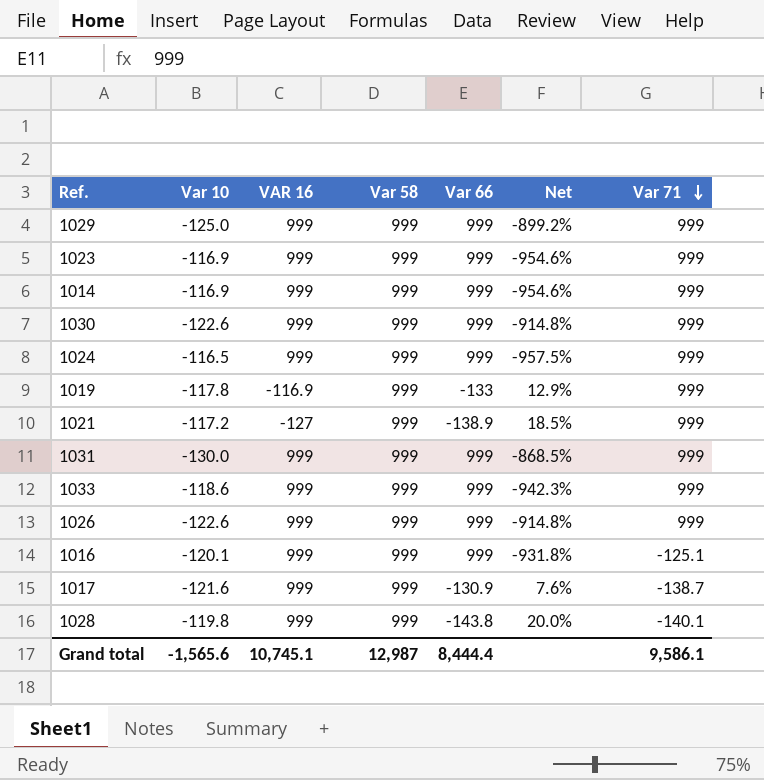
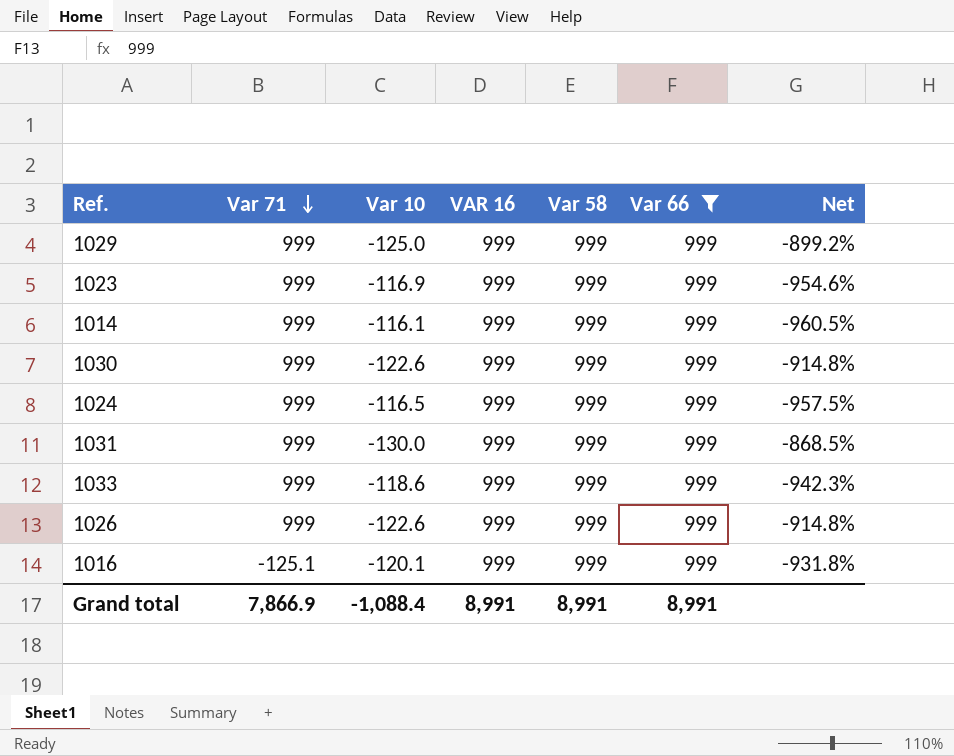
filter: none -> Var 66 = 999
column Var 71 | position: 7 -> 2
1014 | Var 10: -116.9 -> -116.1
1014 | Net: -954.6% -> -960.5%
Grand total | Var 71: 9,586.1 -> 7,866.9
Grand total | Var 10: -1,565.6 -> -1,088.4
Grand total | VAR 16: 10,745.1 -> 8,991
Grand total | Var 58: 12,987 -> 8,991
Grand total | Var 66: 8,444.4 -> 8,991

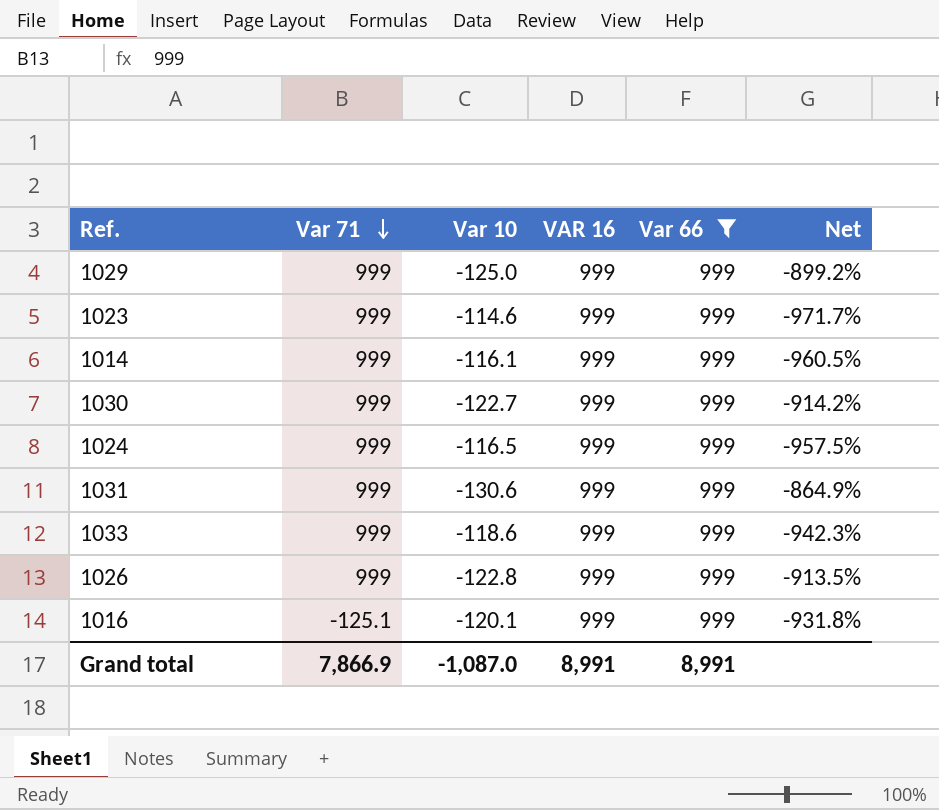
column Var 58 | position: 5 -> none
1023 | Var 10: -116.9 -> -114.6
1023 | Net: -954.6% -> -971.7%
1030 | Var 10: -122.6 -> -122.7
1030 | Net: -914.8% -> -914.2%
1031 | Var 10: -130.0 -> -130.6
1031 | Net: -868.5% -> -864.9%
1026 | Var 10: -122.6 -> -122.8
1026 | Net: -914.8% -> -913.5%
Grand total | Var 10: -1,088.4 -> -1,087.0

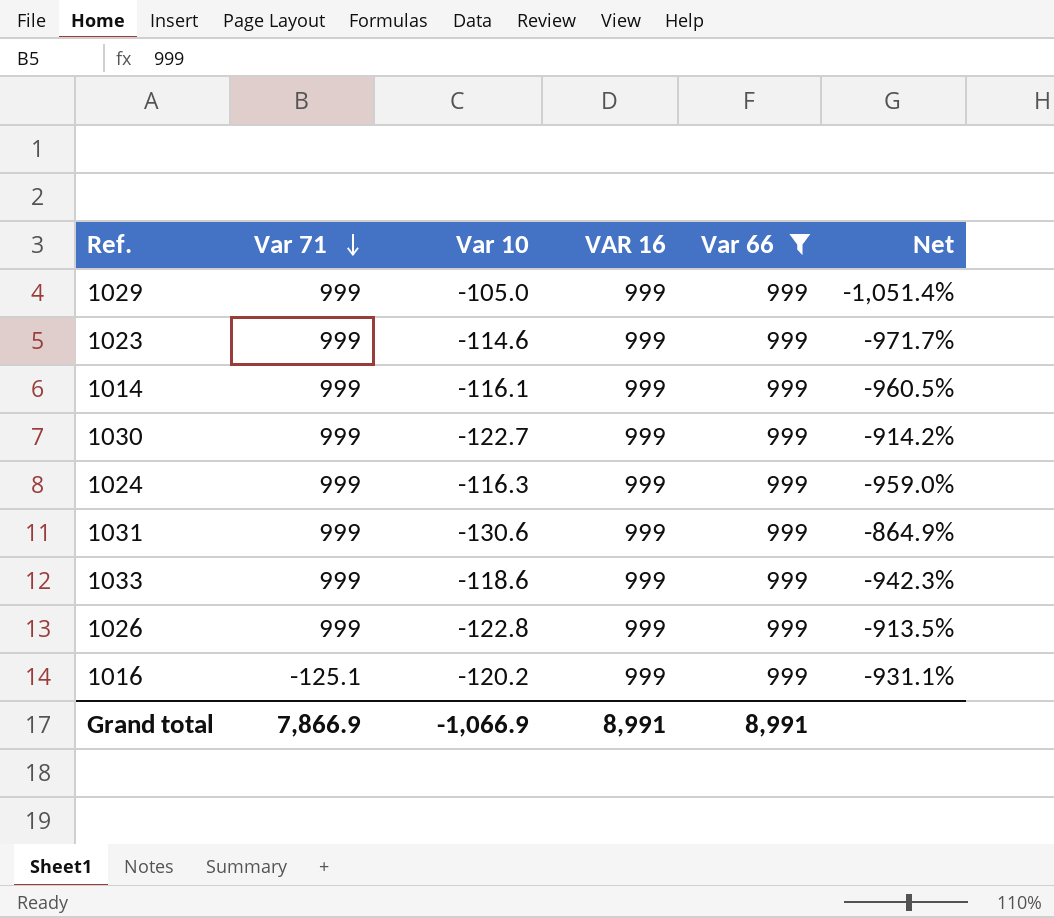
1029 | Var 10: -125.0 -> -105.0
1029 | Net: -899.2% -> -1,051.4%
1024 | Var 10: -116.5 -> -116.3
1024 | Net: -957.5% -> -959.0%
1016 | Var 10: -120.1 -> -120.2
1016 | Net: -931.8% -> -931.1%
Grand total | Var 10: -1,087.0 -> -1,066.9

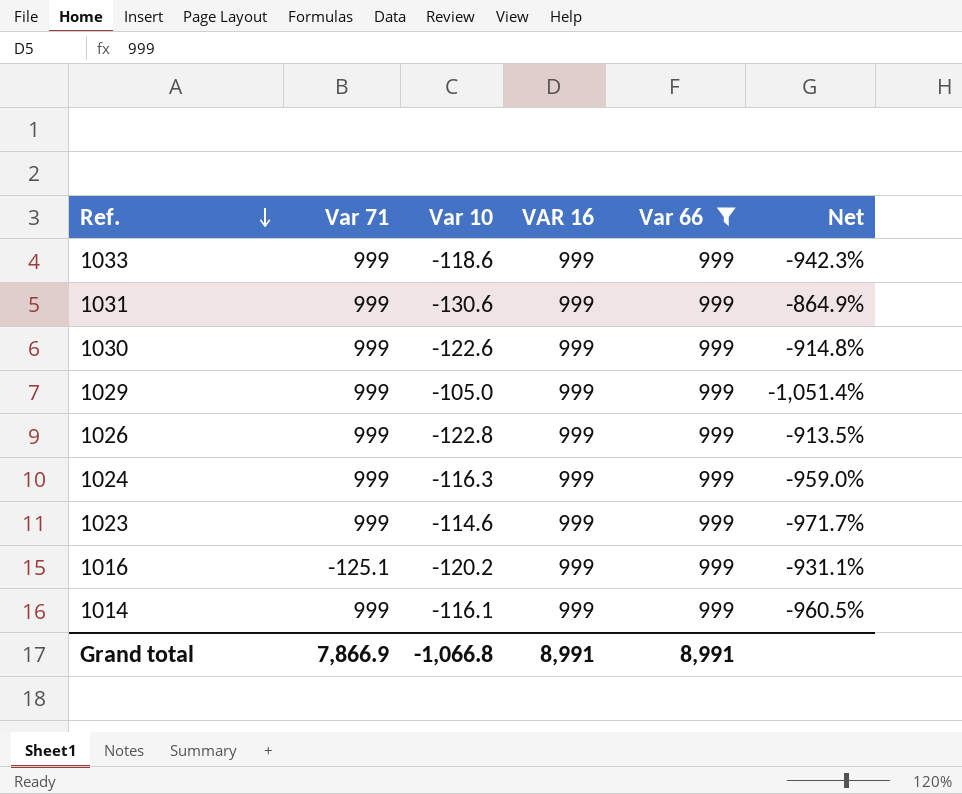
row order: Var 71 descending -> Ref. descending
1030 | Var 10: -122.7 -> -122.6
1030 | Net: -914.2% -> -914.8%
Grand total | Var 10: -1,066.9 -> -1,066.8

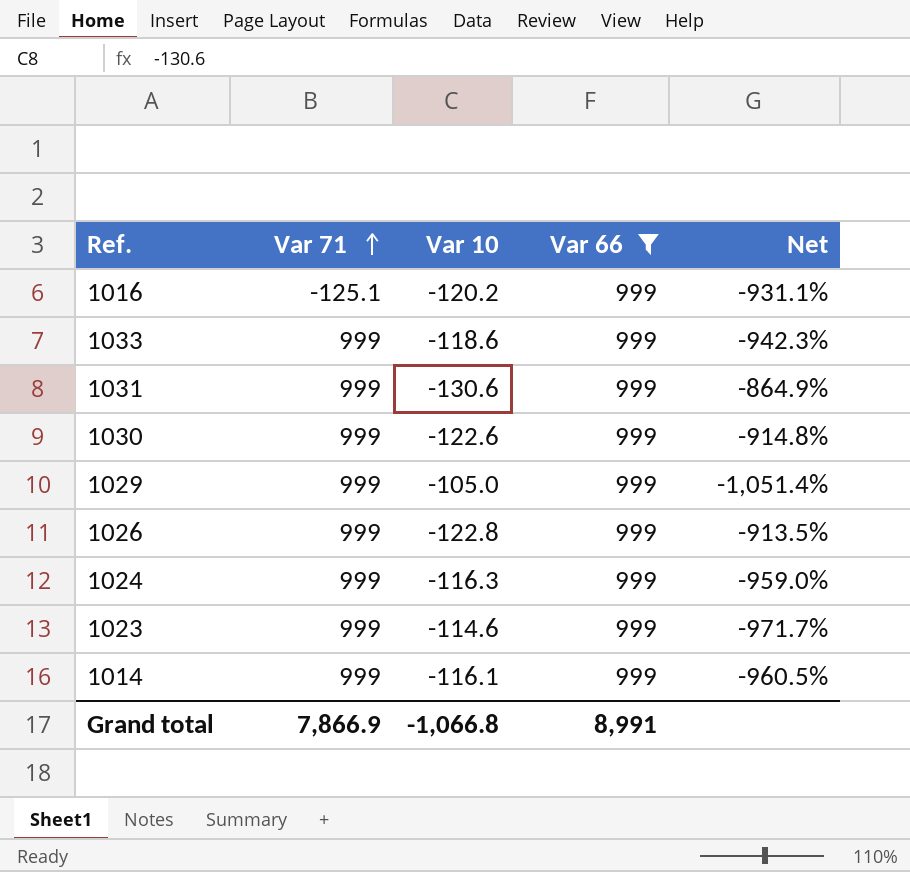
row order: Ref. descending -> Var 71 ascending
column VAR 16 | position: 4 -> none

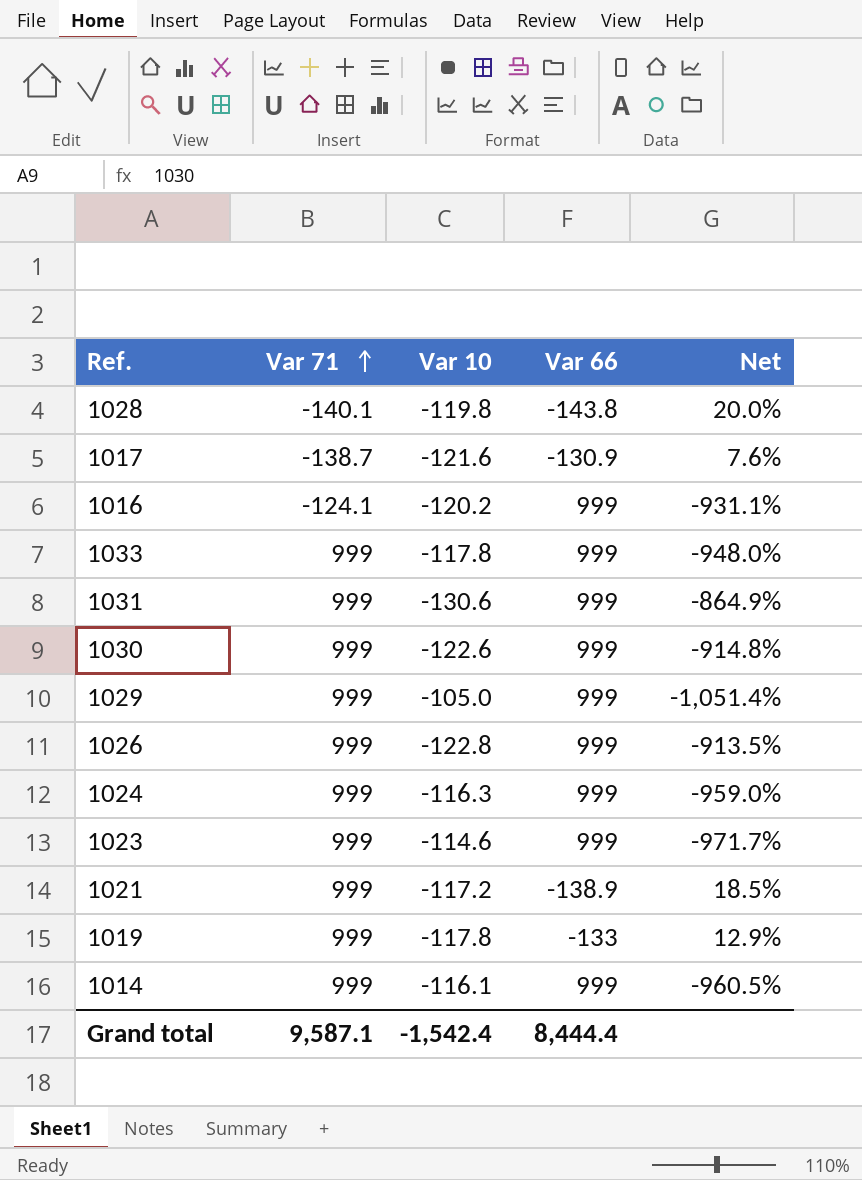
filter: Var 66 = 999 -> none
1016 | Var 71: -125.1 -> -124.1
1033 | Var 10: -118.6 -> -117.8
1033 | Net: -942.3% -> -948.0%
Grand total | Var 71: 7,866.9 -> 9,587.1
Grand total | Var 10: -1,066.8 -> -1,542.4
Grand total | Var 66: 8,991 -> 8,444.4

